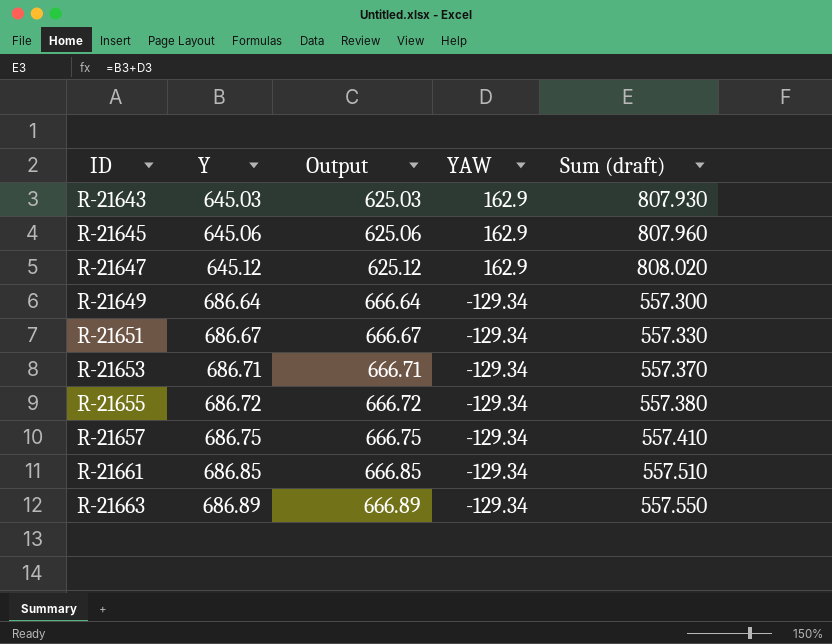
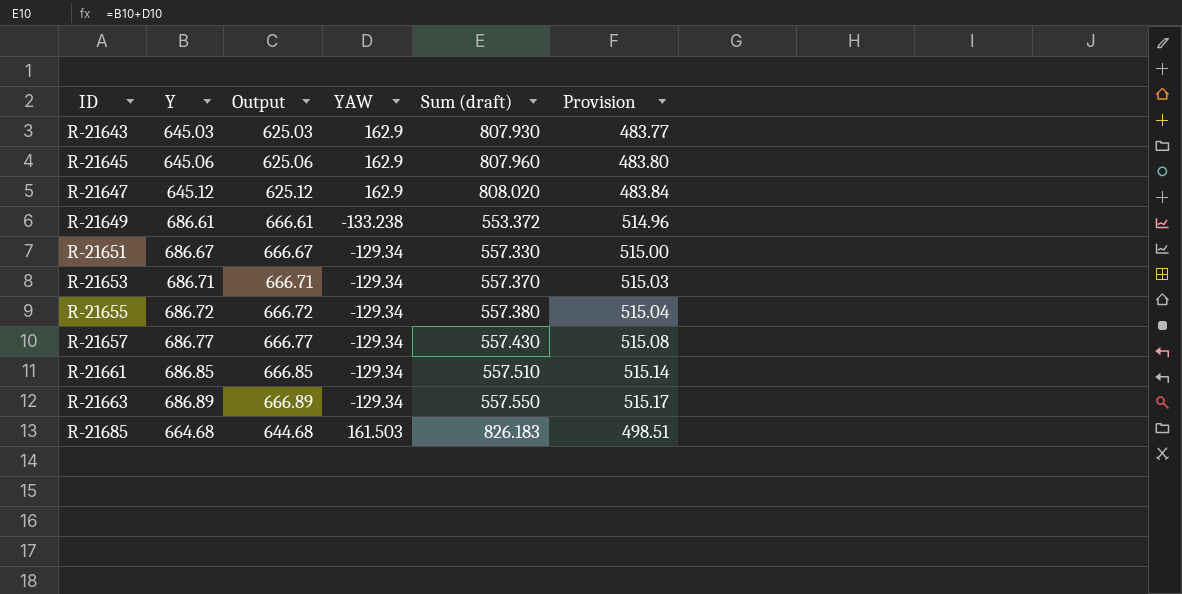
column Provision | formula: none -> [Y] * 0.75
R-21649 | Y: 686.64 -> 686.61
R-21649 | Output: 666.64 -> 666.61
R-21649 | YAW: -129.34 -> -133.238
R-21649 | Sum (draft): 557.300 -> 553.372
R-21657 | Y: 686.75 -> 686.77
R-21657 | Output: 666.75 -> 666.77
R-21657 | Sum (draft): 557.410 -> 557.430
row R-21685: none -> 664.68 | 644.68 | 161.503 | 826.183 | 498.51

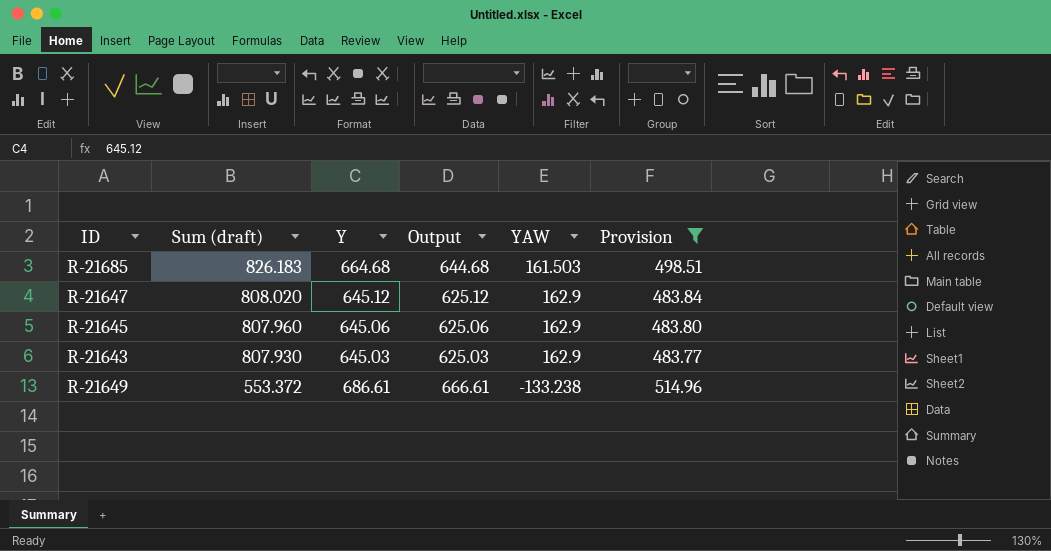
filter: none -> Provision <= 514.96
row order: ID ascending -> Sum (draft) descending
column Sum (draft) | position: 5 -> 2

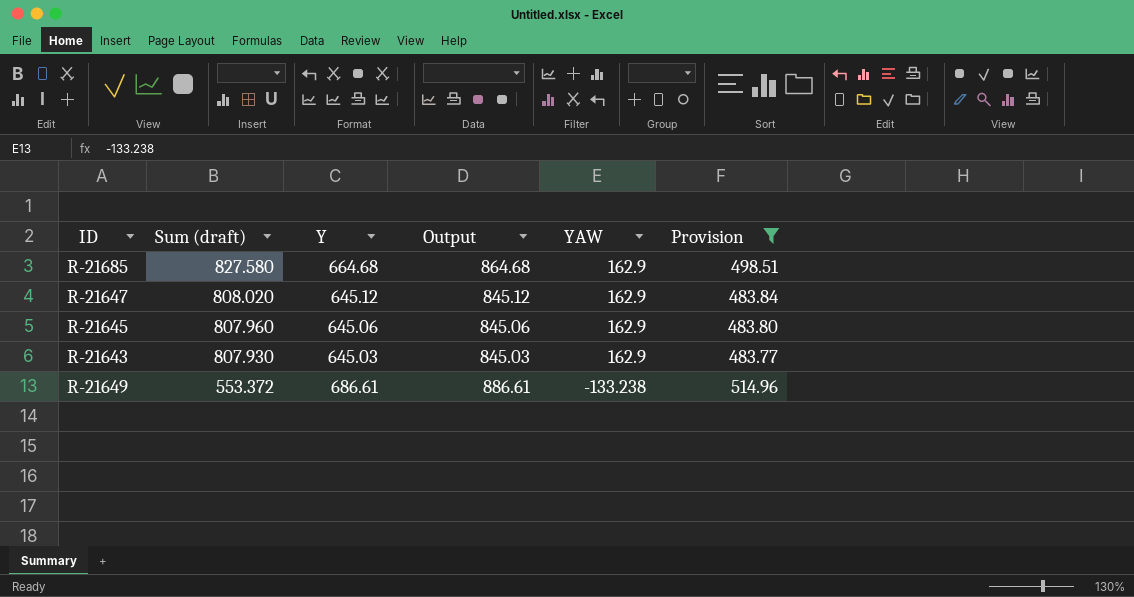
column Output | formula: [Y] - 20 -> [Y] + 200
R-21685 | Sum (draft): 826.183 -> 827.580
R-21685 | YAW: 161.503 -> 162.9

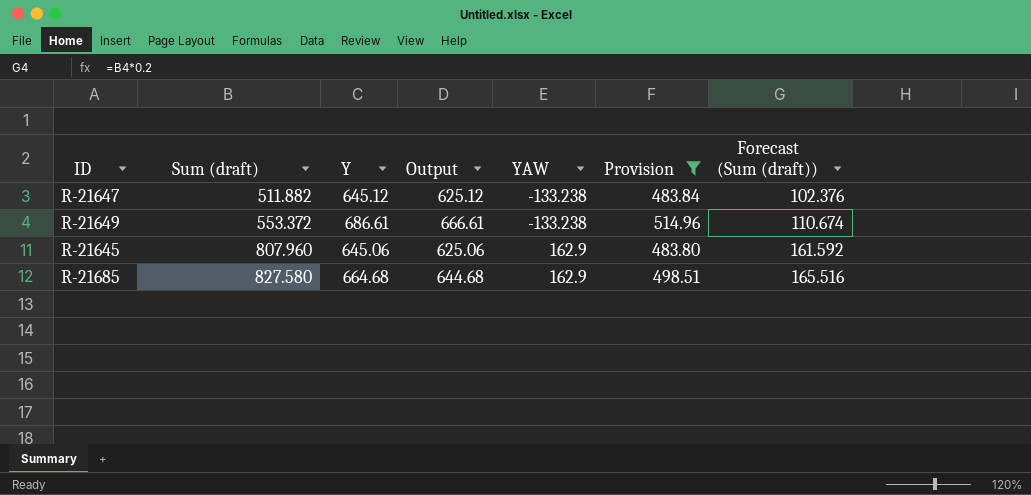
row order: Sum (draft) descending -> Sum (draft) ascending
column Output | formula: [Y] + 200 -> [Y] - 20
column Forecast (Sum (draft)) | formula: none -> [Sum (draft)] * 0.2
row R-21643: 807.930 | 645.03 | 845.03 | 162.9 | 483.77 -> none
R-21647 | Sum (draft): 808.020 -> 511.882
R-21647 | YAW: 162.9 -> -133.238

